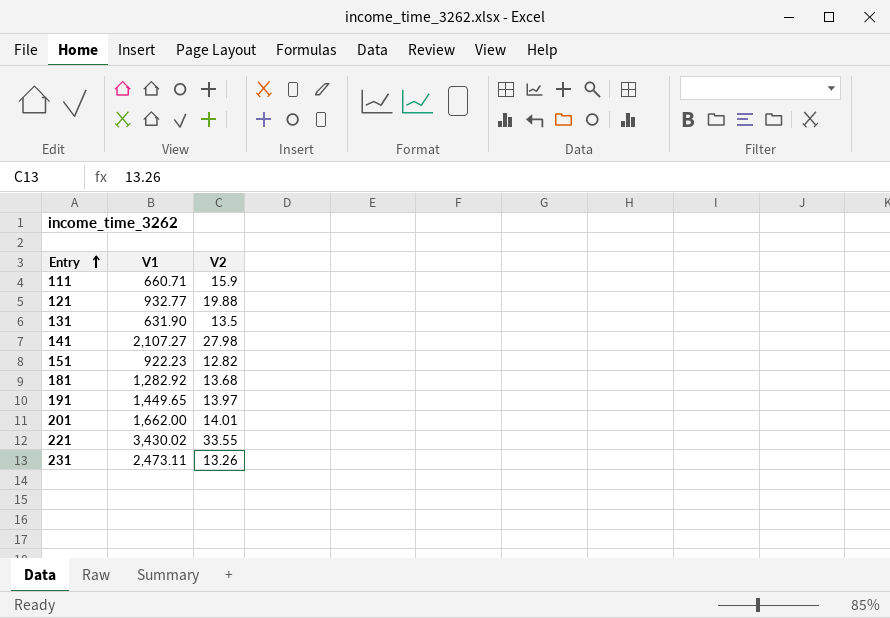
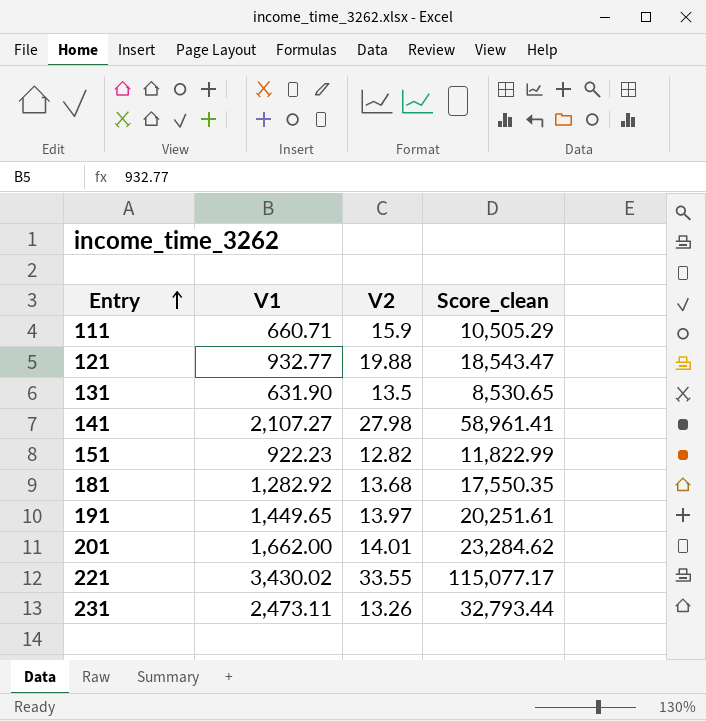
column Score_clean | formula: none -> [V1] * [V2]

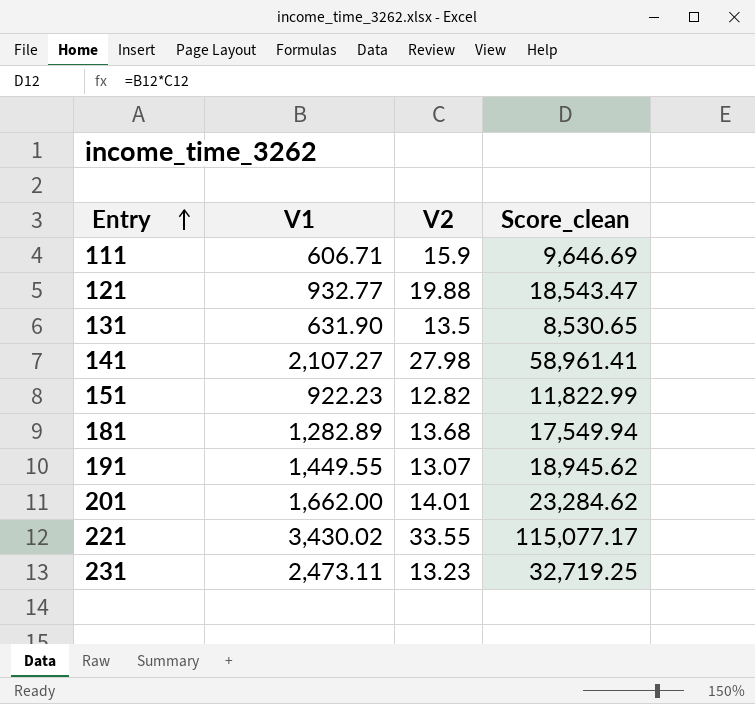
111 | V1: 660.71 -> 606.71
111 | Score_clean: 10,505.29 -> 9,646.69
181 | V1: 1,282.92 -> 1,282.89
181 | Score_clean: 17,550.35 -> 17,549.94
191 | V1: 1,449.65 -> 1,449.55
191 | V2: 13.97 -> 13.07
191 | Score_clean: 20,251.61 -> 18,945.62
231 | V2: 13.26 -> 13.23
231 | Score_clean: 32,793.44 -> 32,719.25

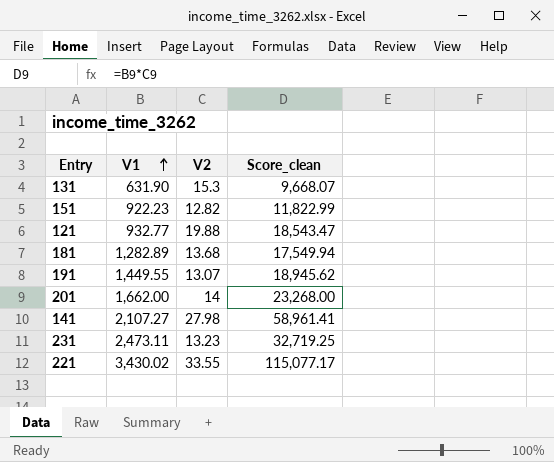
row order: Entry ascending -> V1 ascending
row 111: 606.71 | 15.9 | 9,646.69 -> none
131 | V2: 13.5 -> 15.3
131 | Score_clean: 8,530.65 -> 9,668.07
201 | V2: 14.01 -> 14
201 | Score_clean: 23,284.62 -> 23,268.00

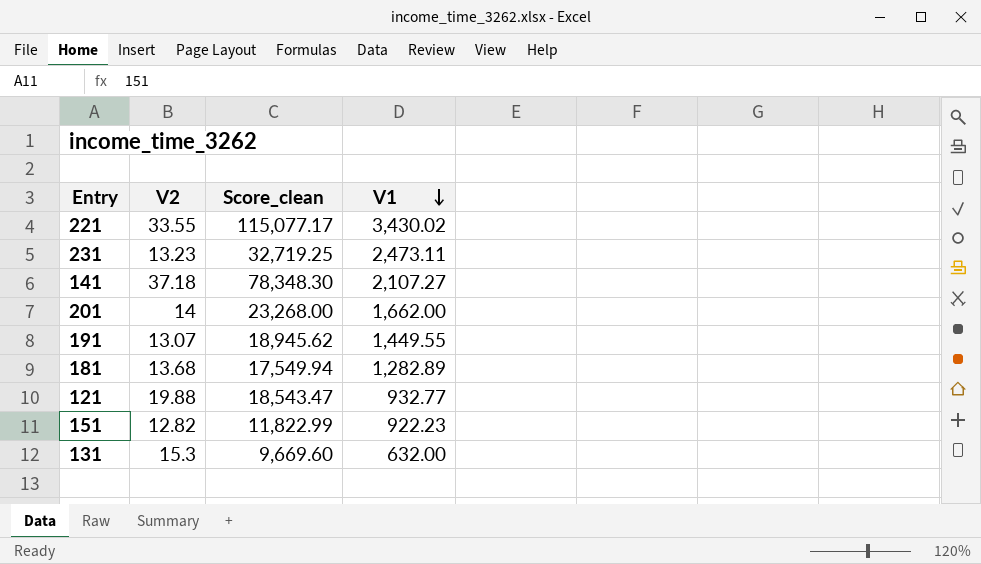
row order: V1 ascending -> V1 descending
column V1 | position: 2 -> 4
141 | V2: 27.98 -> 37.18
141 | Score_clean: 58,961.41 -> 78,348.30
131 | Score_clean: 9,668.07 -> 9,669.60
131 | V1: 631.90 -> 632.00

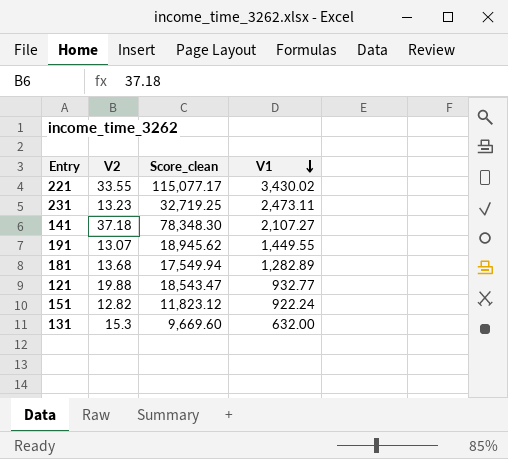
row 201: 14 | 23,268.00 | 1,662.00 -> none
151 | Score_clean: 11,822.99 -> 11,823.12
151 | V1: 922.23 -> 922.24

